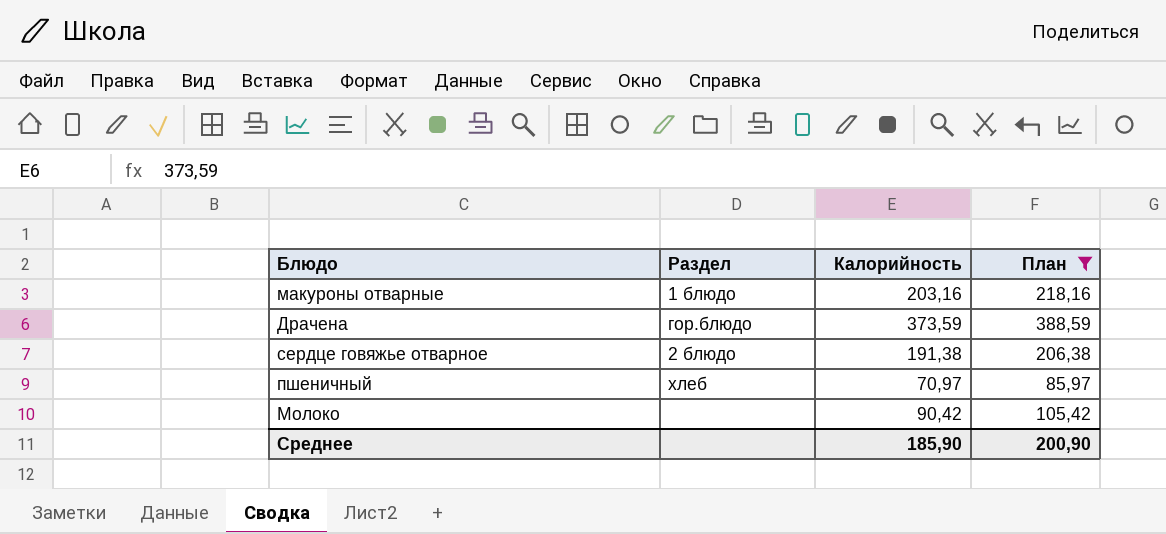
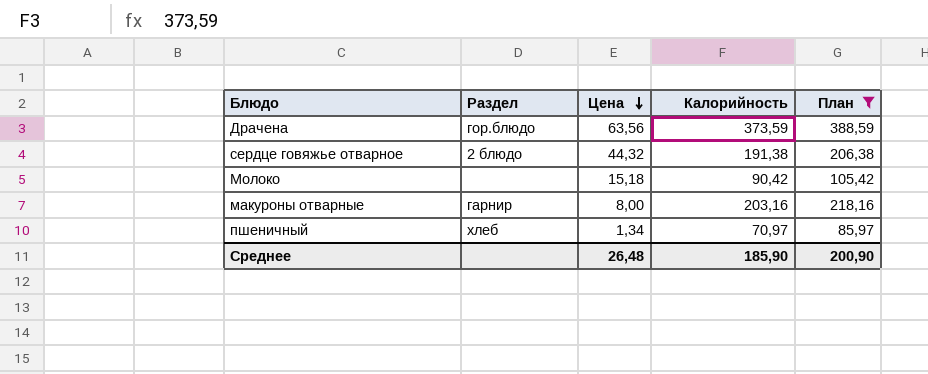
row order: none -> Цена descending
column Цена | position: none -> 3
макуроны отварные | Раздел: 1 блюдо -> гарнир

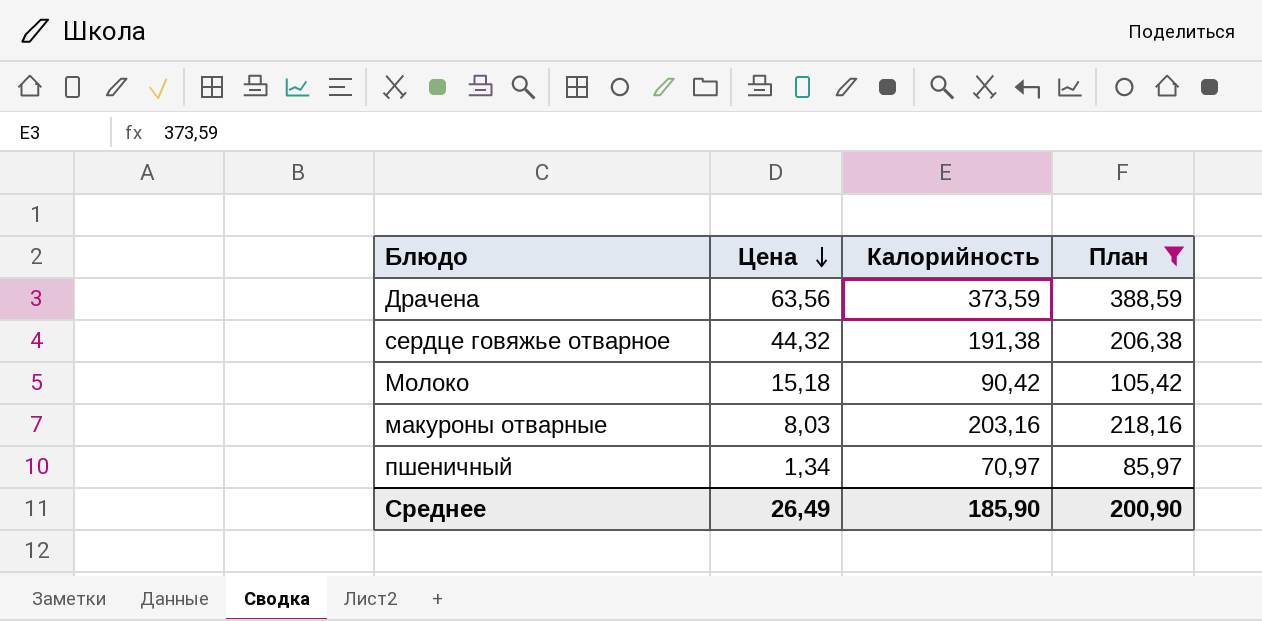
column Раздел | position: 2 -> none
макуроны отварные | Цена: 8,00 -> 8,03
Среднее | Цена: 26,48 -> 26,49

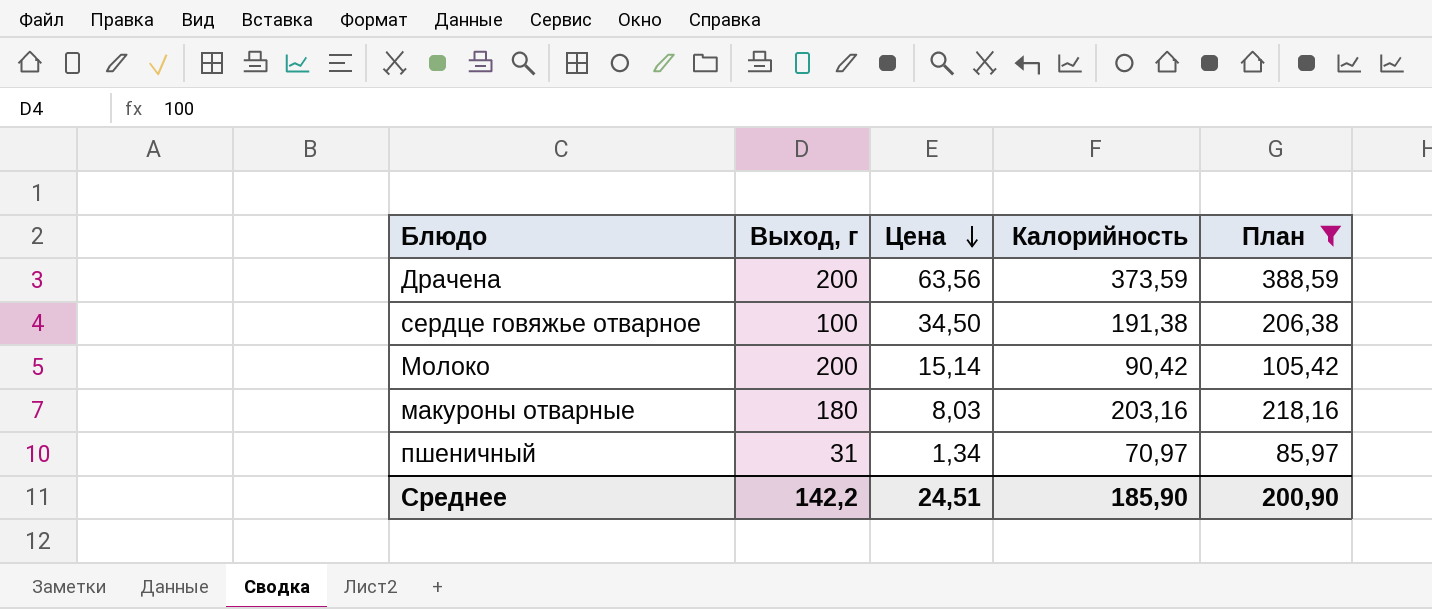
column Выход, г | position: none -> 2
сердце говяжье отварное | Цена: 44,32 -> 34,50
Молоко | Цена: 15,18 -> 15,14
Среднее | Цена: 26,49 -> 24,51

